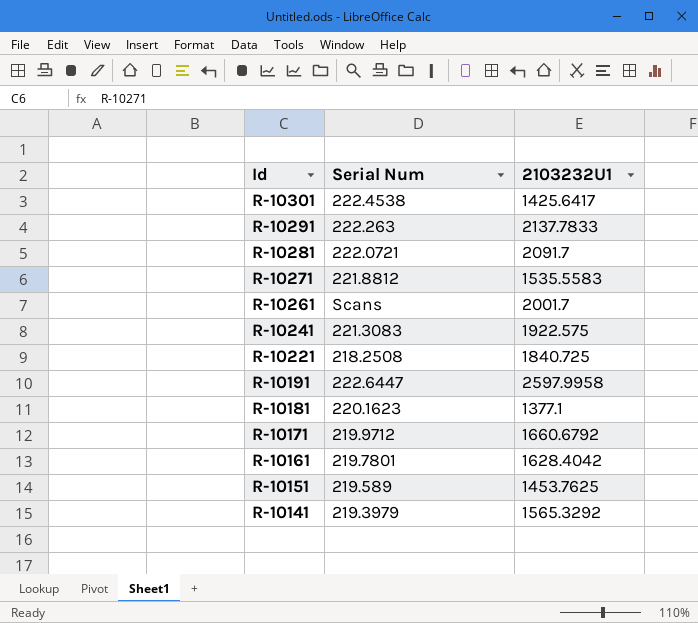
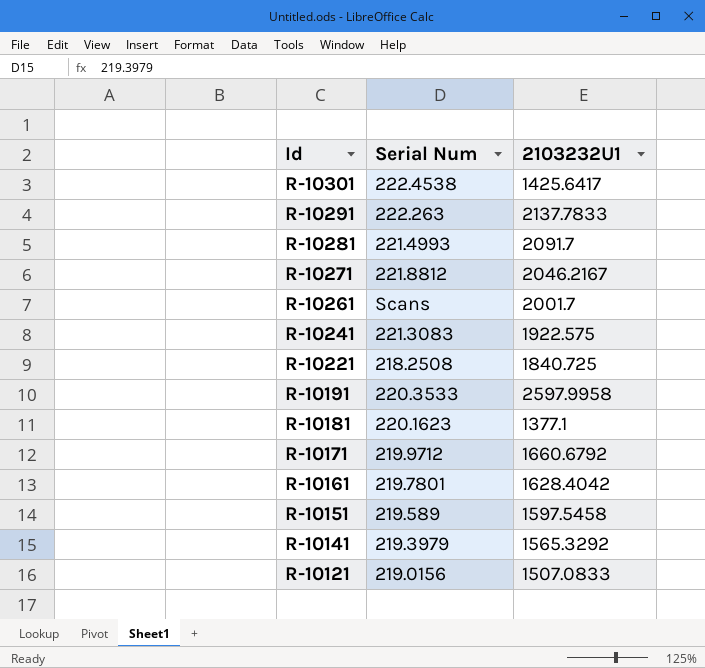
R-10281 | Serial Num: 222.0721 -> 221.4993
R-10271 | 2103232U1: 1535.5583 -> 2046.2167
R-10191 | Serial Num: 222.6447 -> 220.3533
R-10151 | 2103232U1: 1453.7625 -> 1597.5458
row R-10121: none -> 219.0156 | 1507.0833

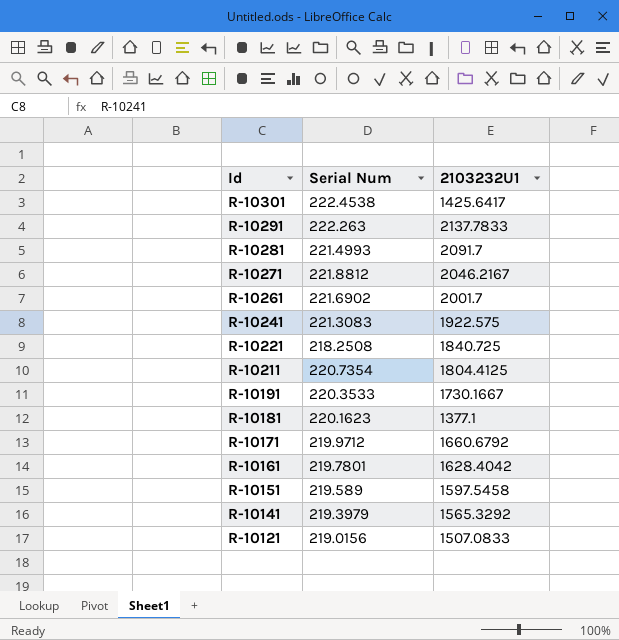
R-10261 | Serial Num: Scans -> 221.6902
row R-10211: none -> 220.7354 | 1804.4125
R-10191 | 2103232U1: 2597.9958 -> 1730.1667

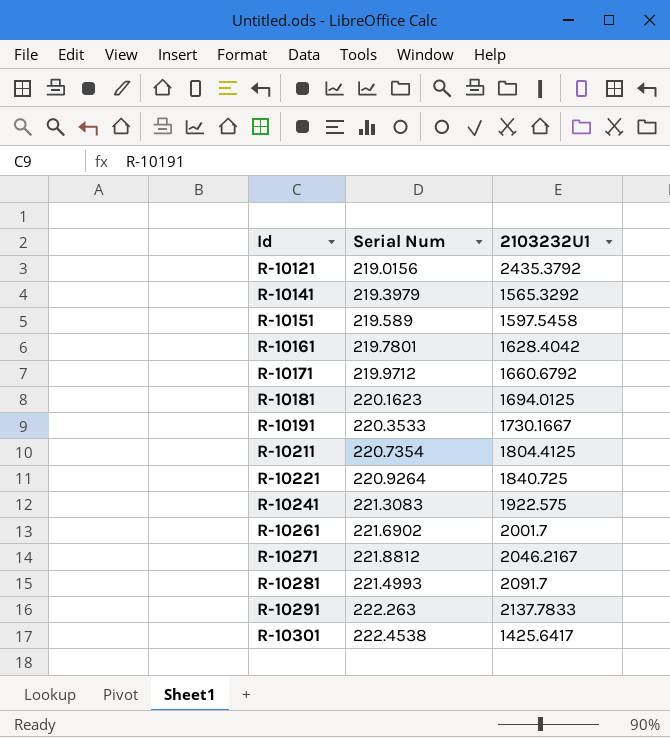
row order: Id descending -> Id ascending
R-10121 | 2103232U1: 1507.0833 -> 2435.3792
R-10181 | 2103232U1: 1377.1 -> 1694.0125
R-10221 | Serial Num: 218.2508 -> 220.9264

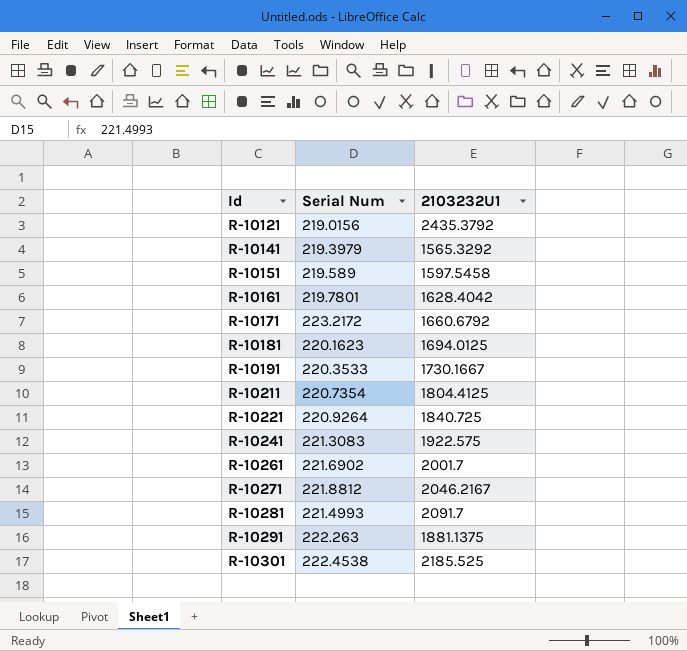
R-10171 | Serial Num: 219.9712 -> 223.2172
R-10291 | 2103232U1: 2137.7833 -> 1881.1375
R-10301 | 2103232U1: 1425.6417 -> 2185.525

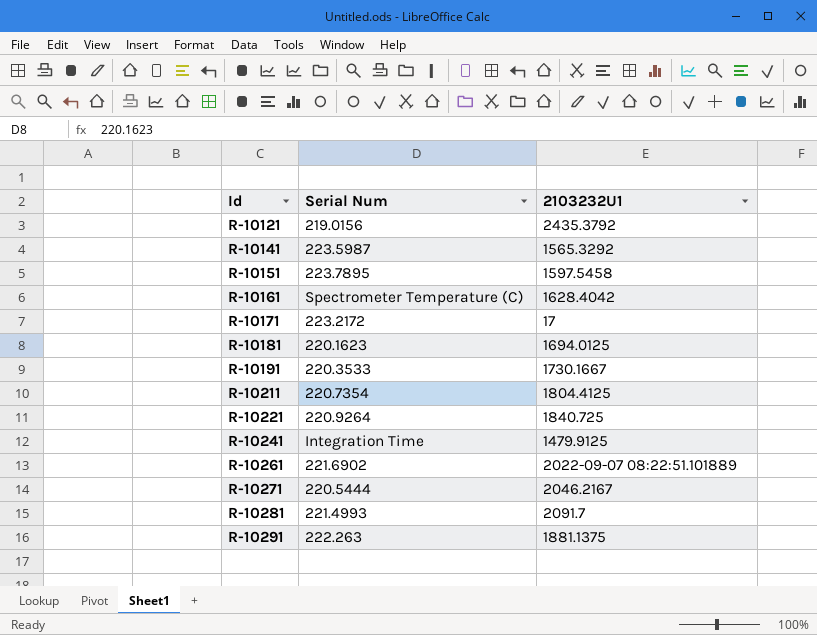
row R-10301: 222.4538 | 2185.525 -> none
R-10141 | Serial Num: 219.3979 -> 223.5987
R-10151 | Serial Num: 219.589 -> 223.7895
R-10161 | Serial Num: 219.7801 -> Spectrometer Temperature (C)
R-10171 | 2103232U1: 1660.6792 -> 17
R-10241 | Serial Num: 221.3083 -> Integration Time
R-10241 | 2103232U1: 1922.575 -> 1479.9125
R-10261 | 2103232U1: 2001.7 -> 2022-09-07 08:22:51.101889
R-10271 | Serial Num: 221.8812 -> 220.5444

